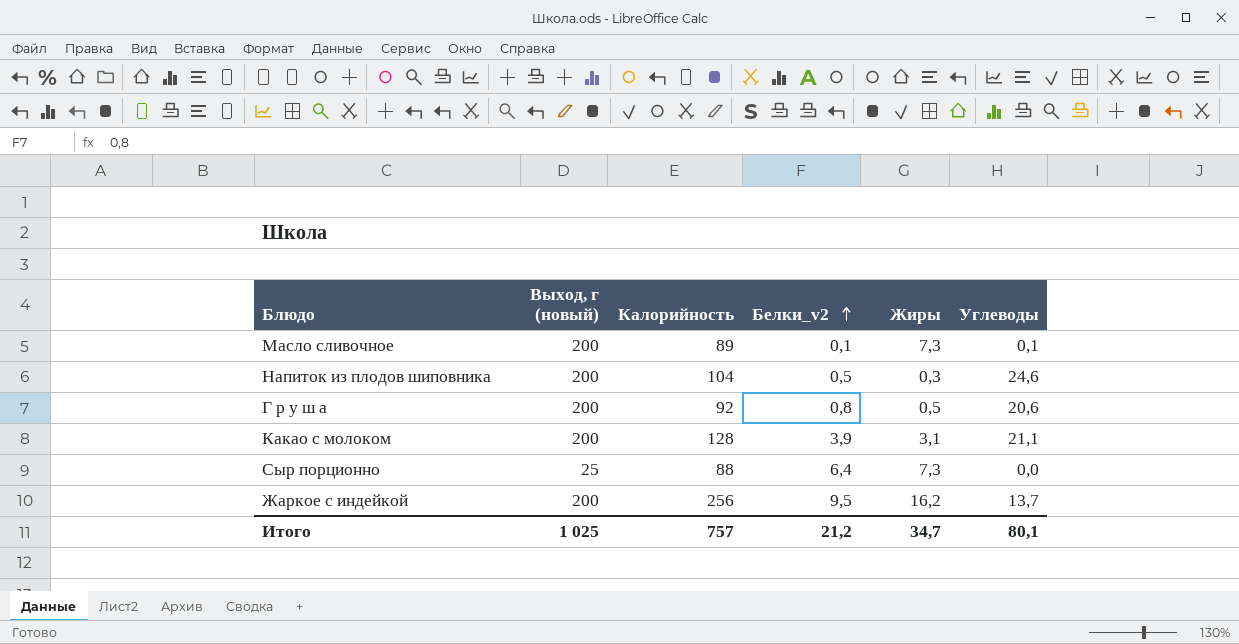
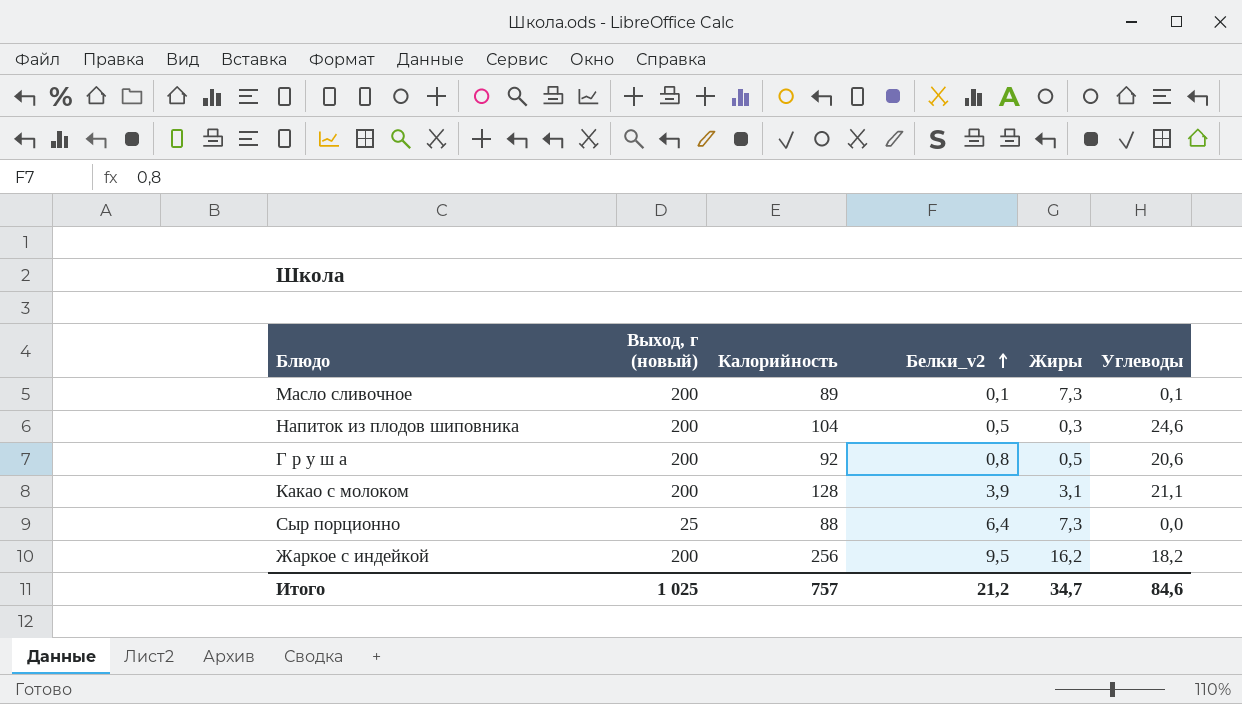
Жаркое с индейкой | Углеводы: 13,7 -> 18,2
Итого | Углеводы: 80,1 -> 84,6

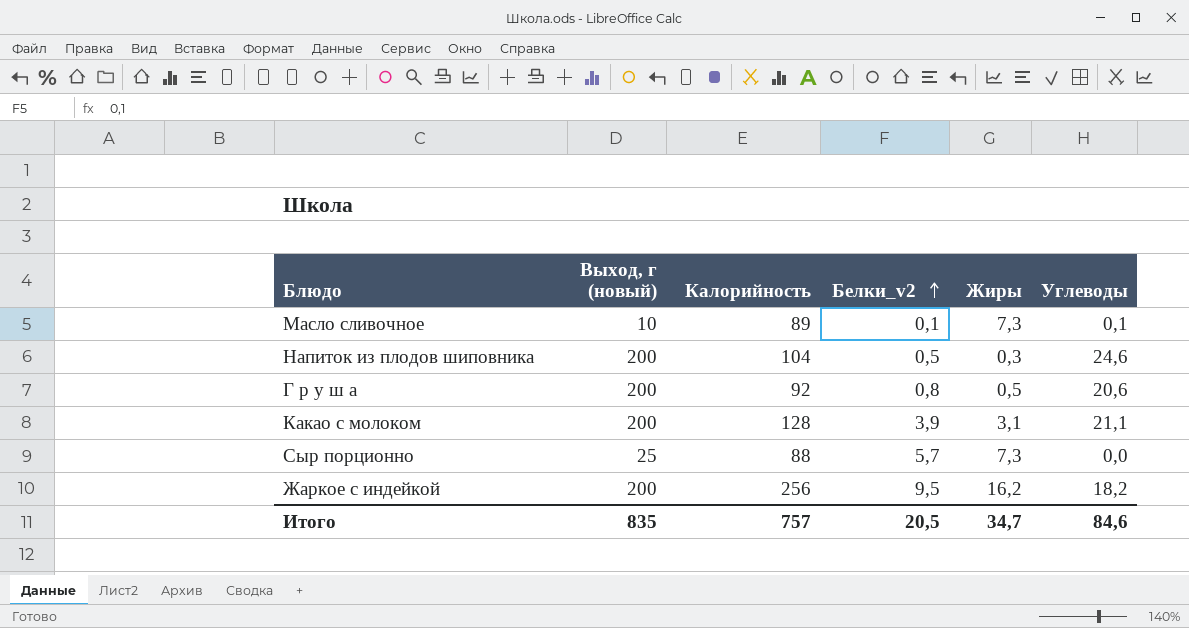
Масло сливочное | Выход, г (новый): 200 -> 10
Сыр порционно | Белки_v2: 6,4 -> 5,7
Итого | Выход, г (новый): 1 025 -> 835
Итого | Белки_v2: 21,2 -> 20,5

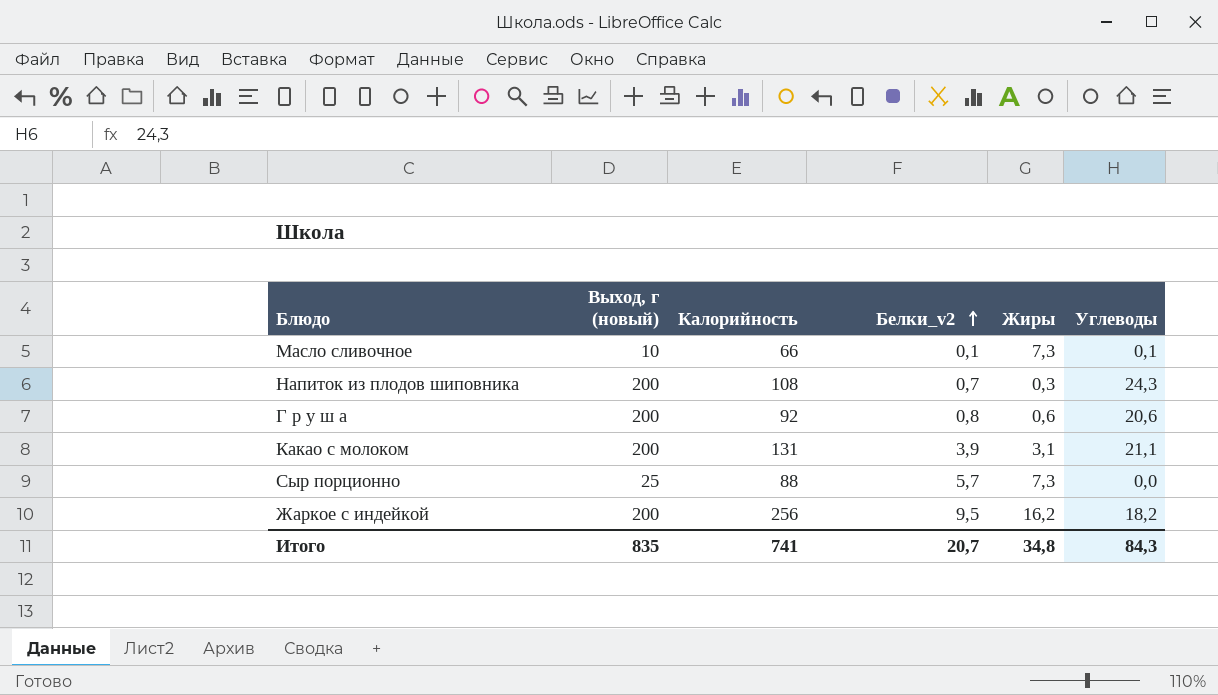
Масло сливочное | Калорийность: 89 -> 66
Напиток из плодов шиповника | Калорийность: 104 -> 108
Напиток из плодов шиповника | Белки_v2: 0,5 -> 0,7
Напиток из плодов шиповника | Углеводы: 24,6 -> 24,3
Г р у ш а | Жиры: 0,5 -> 0,6
Какао с молоком | Калорийность: 128 -> 131
Итого | Калорийность: 757 -> 741
Итого | Белки_v2: 20,5 -> 20,7
Итого | Жиры: 34,7 -> 34,8
Итого | Углеводы: 84,6 -> 84,3

